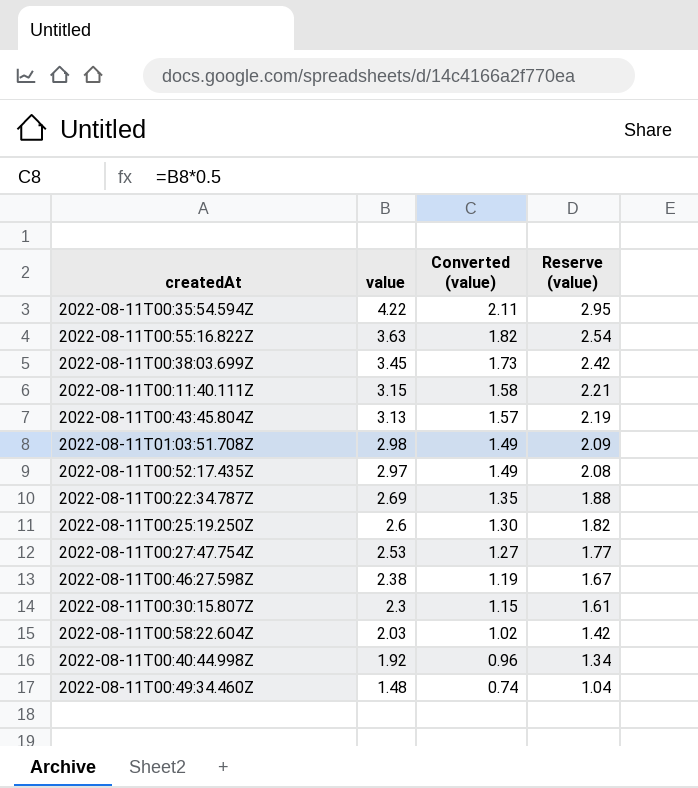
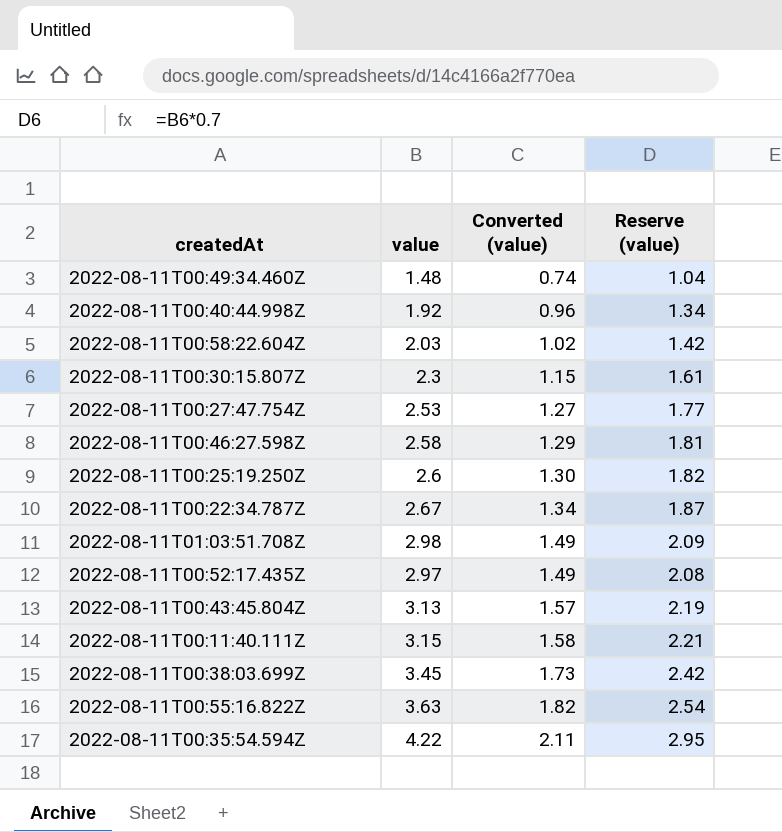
row order: value descending -> Converted (value) ascending
2022-08-11T00:46:27.598Z | value: 2.38 -> 2.58
2022-08-11T00:46:27.598Z | Converted (value): 1.19 -> 1.29
2022-08-11T00:46:27.598Z | Reserve (value): 1.67 -> 1.81
2022-08-11T00:22:34.787Z | value: 2.69 -> 2.67
2022-08-11T00:22:34.787Z | Converted (value): 1.35 -> 1.34
2022-08-11T00:22:34.787Z | Reserve (value): 1.88 -> 1.87

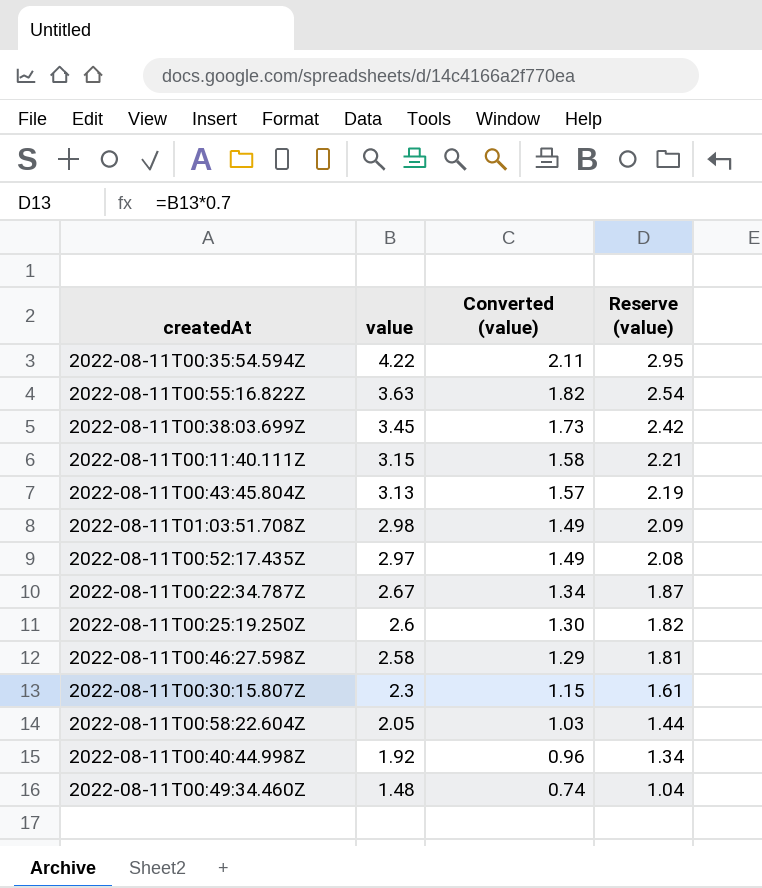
row order: Converted (value) ascending -> value descending
row 2022-08-11T00:27:47.754Z: 2.53 | 1.27 | 1.77 -> none
2022-08-11T00:58:22.604Z | value: 2.03 -> 2.05
2022-08-11T00:58:22.604Z | Converted (value): 1.02 -> 1.03
2022-08-11T00:58:22.604Z | Reserve (value): 1.42 -> 1.44

